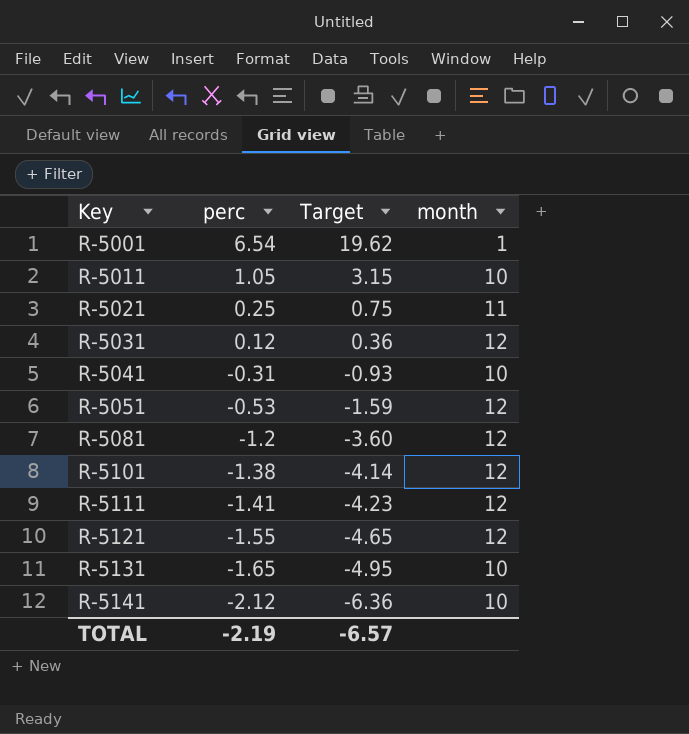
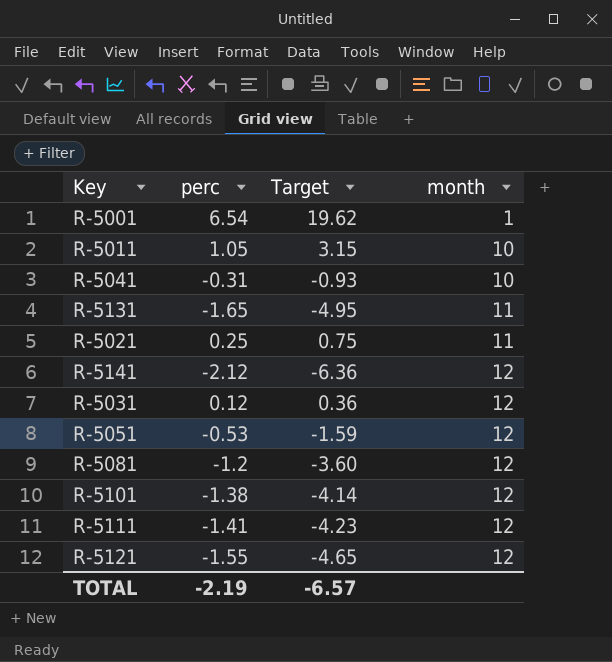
row order: Key ascending -> month ascending
R-5131 | month: 10 -> 11
R-5141 | month: 10 -> 12

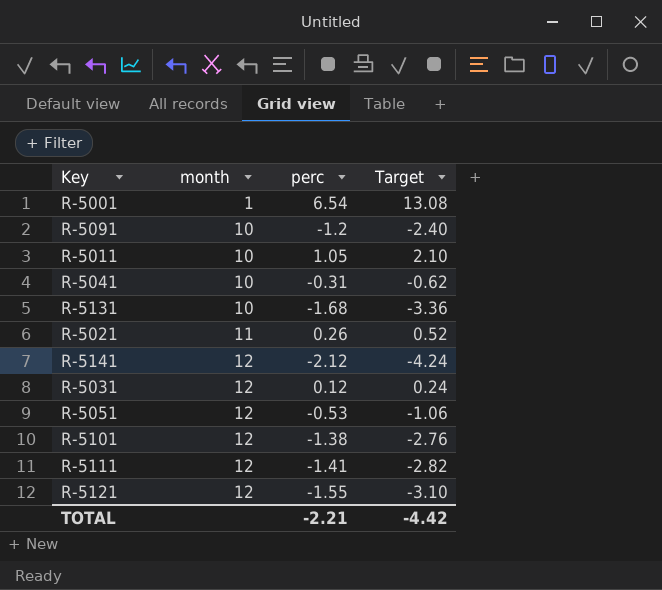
column month | position: 4 -> 2
column Target | formula: [perc] * 3 -> [perc] * 2
row R-5081: -1.2 | -3.60 | 12 -> none
row R-5091: none -> 10 | -1.2 | -2.40
R-5131 | month: 11 -> 10
R-5131 | perc: -1.65 -> -1.68
R-5021 | perc: 0.25 -> 0.26
TOTAL | perc: -2.19 -> -2.21
TOTAL | Target: -6.57 -> -4.42

